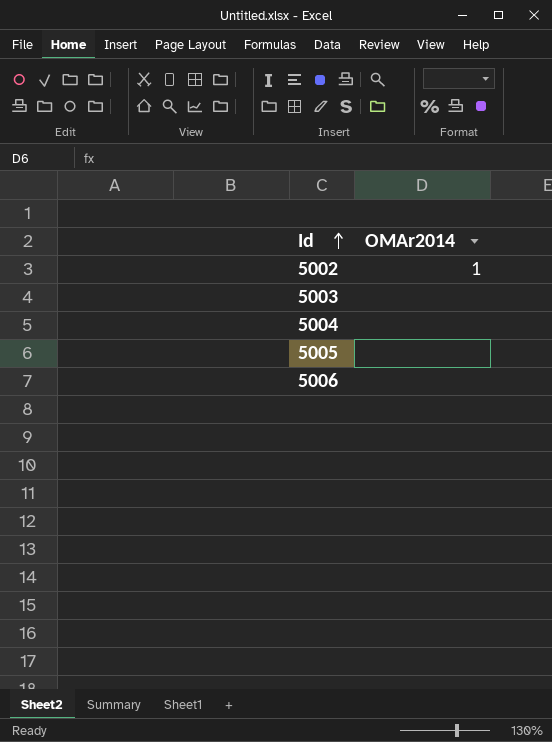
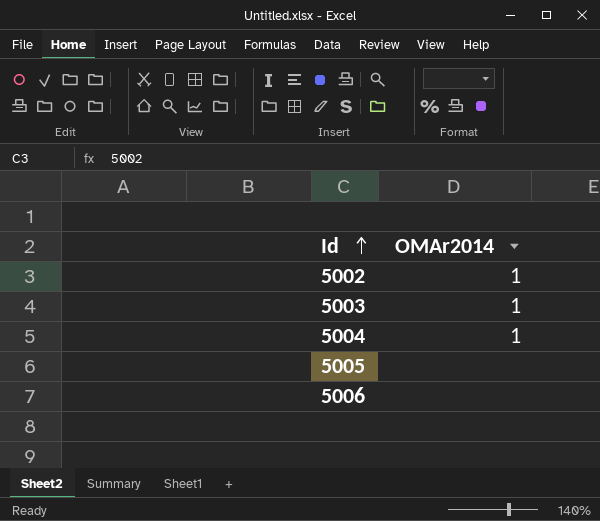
5003 | OMAr2014: none -> 1
5004 | OMAr2014: none -> 1

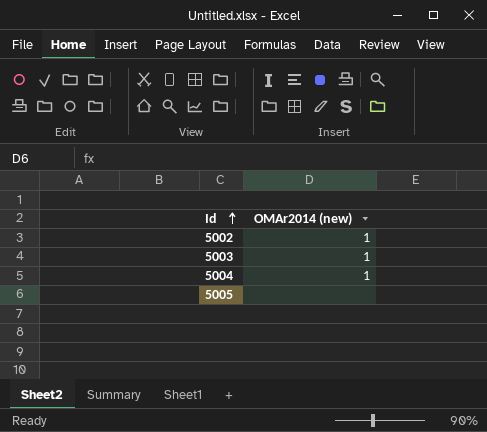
column name: OMAr2014 -> OMAr2014 (new)
row 5006: none -> none

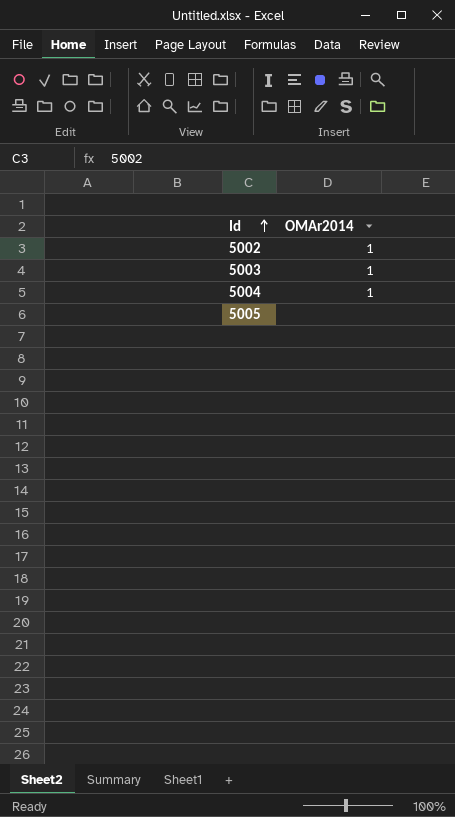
column name: OMAr2014 (new) -> OMAr2014

